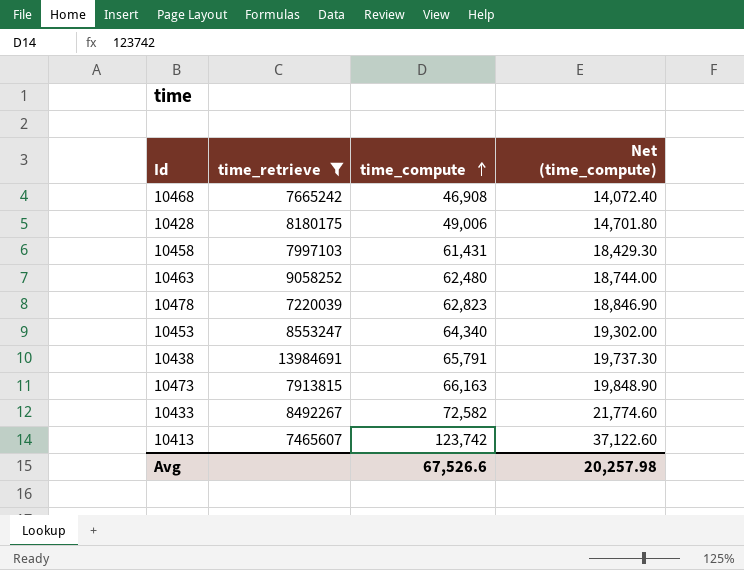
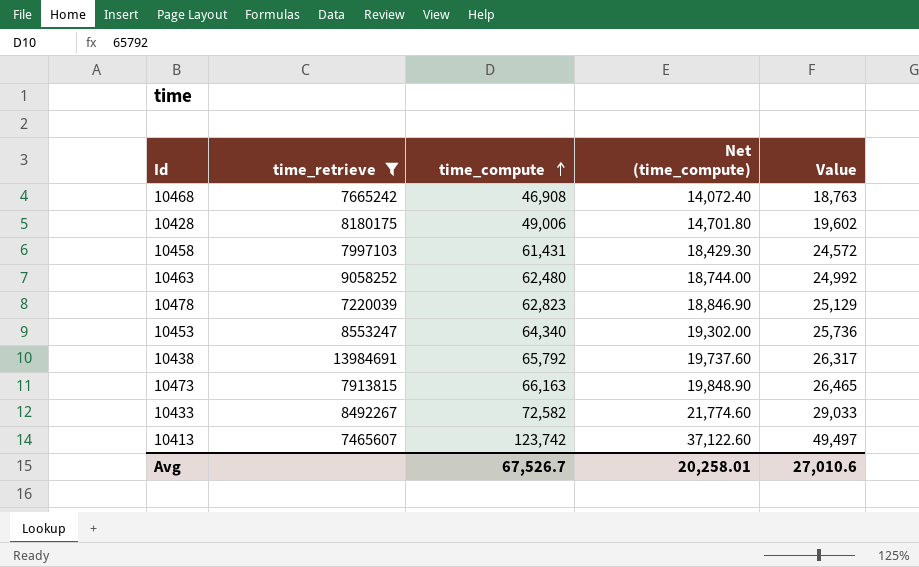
column Value | formula: none -> [time_compute] * 0.4
10438 | time_compute: 65,791 -> 65,792
10438 | Net (time_compute): 19,737.30 -> 19,737.60
Avg | time_compute: 67,526.6 -> 67,526.7
Avg | Net (time_compute): 20,257.98 -> 20,258.01

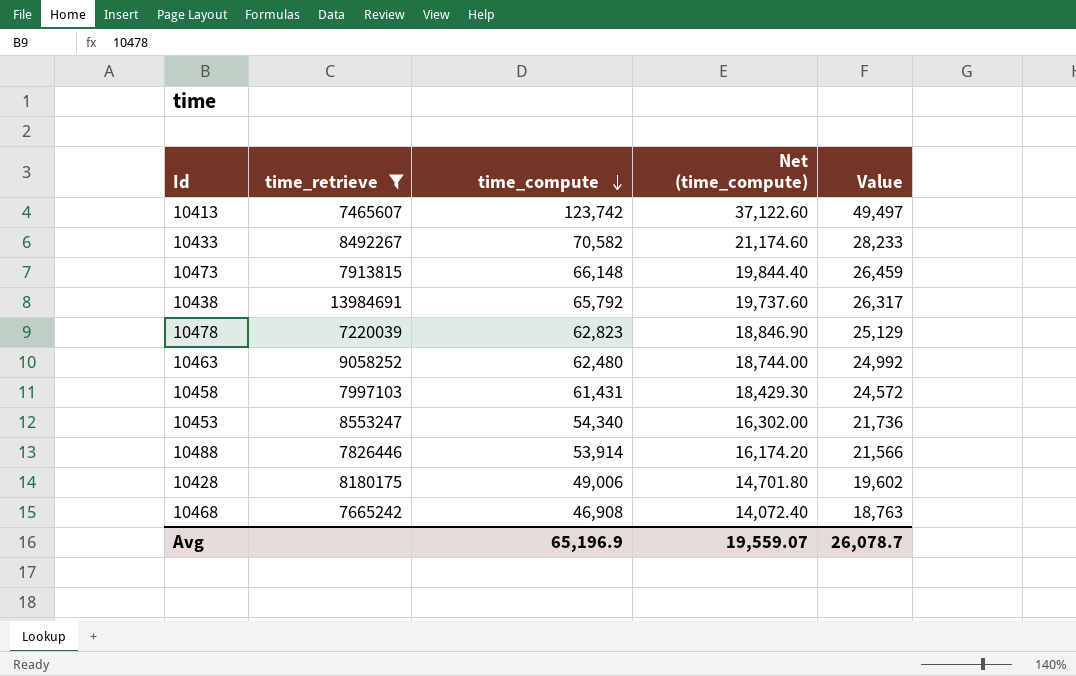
row order: time_compute ascending -> time_compute descending
10433 | time_compute: 72,582 -> 70,582
10433 | Net (time_compute): 21,774.60 -> 21,174.60
10433 | Value: 29,033 -> 28,233
10473 | time_compute: 66,163 -> 66,148
10473 | Net (time_compute): 19,848.90 -> 19,844.40
10473 | Value: 26,465 -> 26,459
10453 | time_compute: 64,340 -> 54,340
10453 | Net (time_compute): 19,302.00 -> 16,302.00
10453 | Value: 25,736 -> 21,736
row 10488: none -> 7826446 | 53,914 | 16,174.20 | 21,566
Avg | time_compute: 67,526.7 -> 65,196.9
Avg | Net (time_compute): 20,258.01 -> 19,559.07
Avg | Value: 27,010.6 -> 26,078.7

